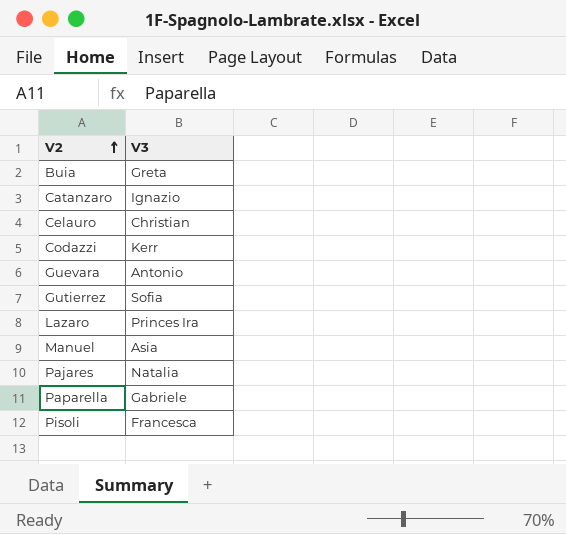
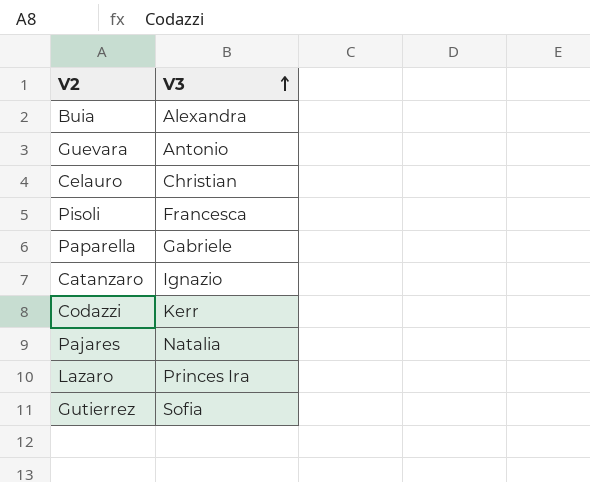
row order: V2 ascending -> V3 ascending
row Manuel: Asia -> none
Buia | V3: Greta -> Alexandra

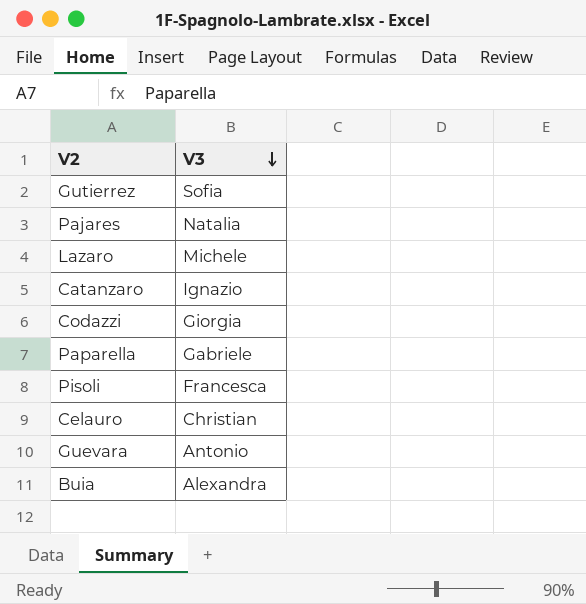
row order: V3 ascending -> V3 descending
Lazaro | V3: Princes Ira -> Michele
Codazzi | V3: Kerr -> Giorgia

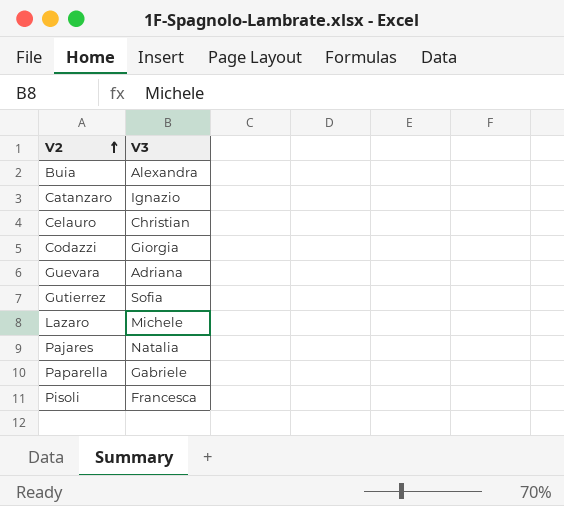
row order: V3 descending -> V2 ascending
Guevara | V3: Antonio -> Adriana

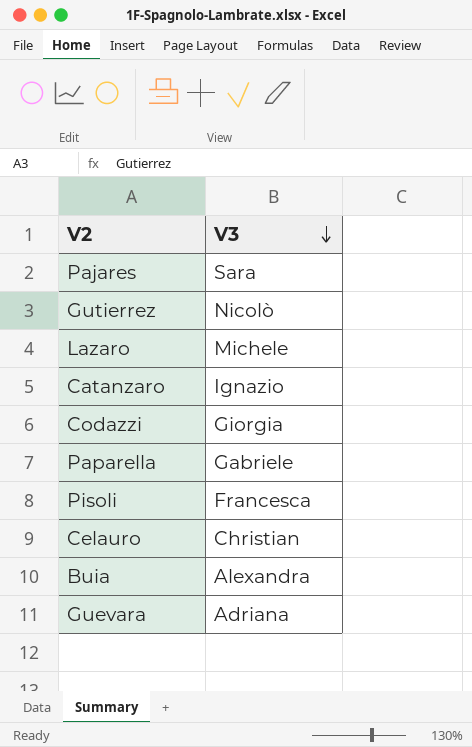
row order: V2 ascending -> V3 descending
Pajares | V3: Natalia -> Sara
Gutierrez | V3: Sofia -> Nicolò

